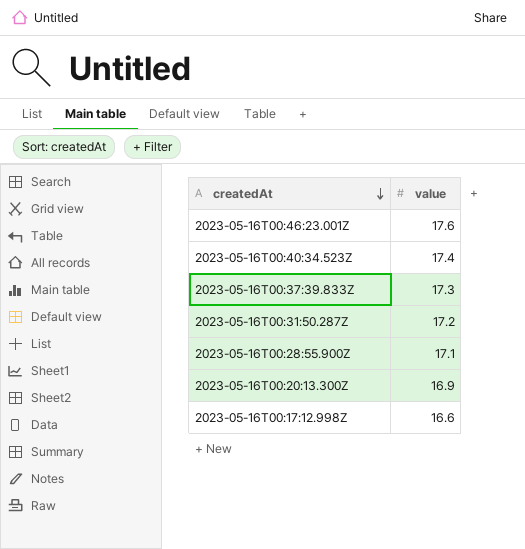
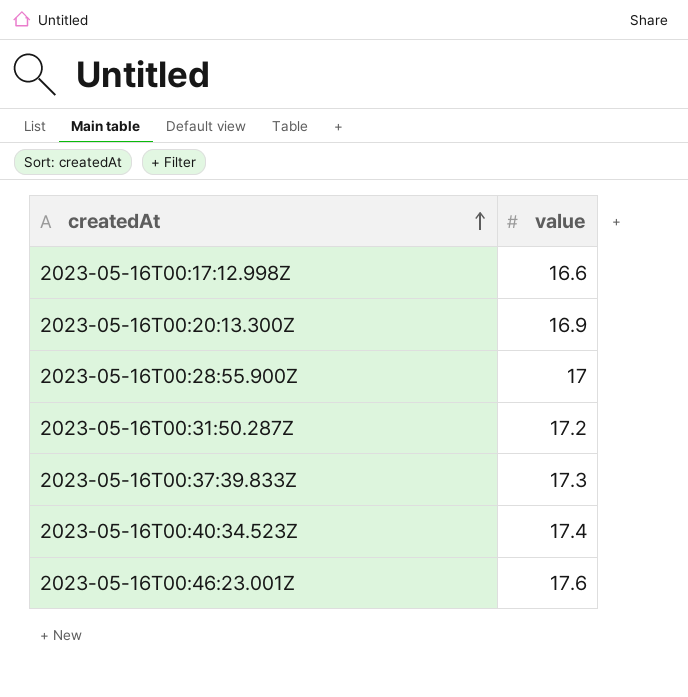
row order: createdAt descending -> createdAt ascending
2023-05-16T00:28:55.900Z | value: 17.1 -> 17

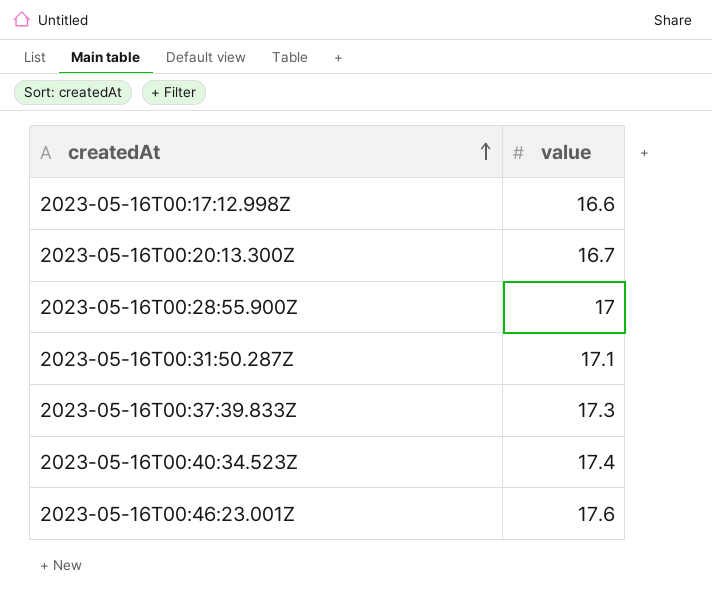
2023-05-16T00:20:13.300Z | value: 16.9 -> 16.7
2023-05-16T00:31:50.287Z | value: 17.2 -> 17.1

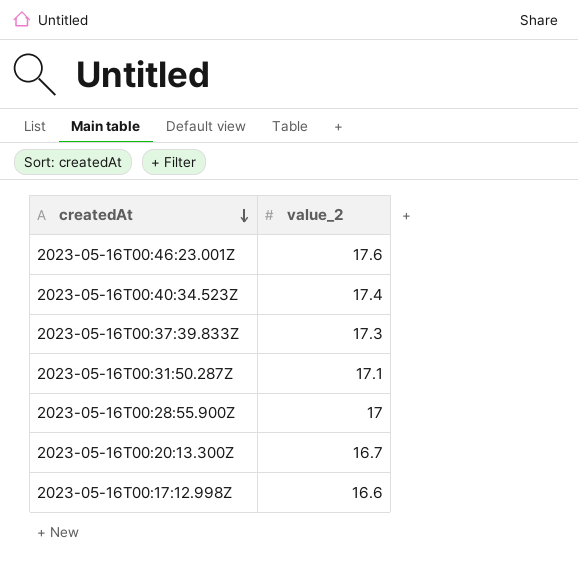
row order: createdAt ascending -> createdAt descending
column name: value -> value_2

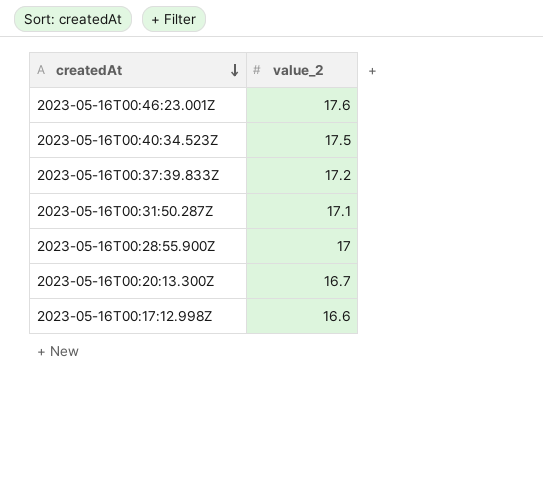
2023-05-16T00:40:34.523Z | value_2: 17.4 -> 17.5
2023-05-16T00:37:39.833Z | value_2: 17.3 -> 17.2

